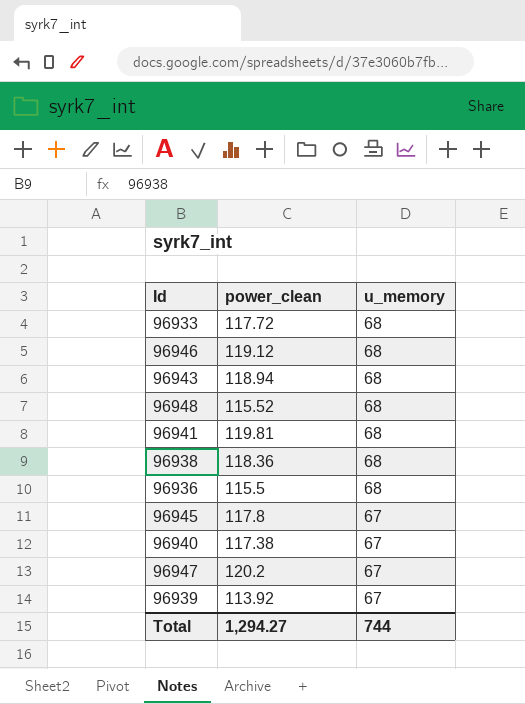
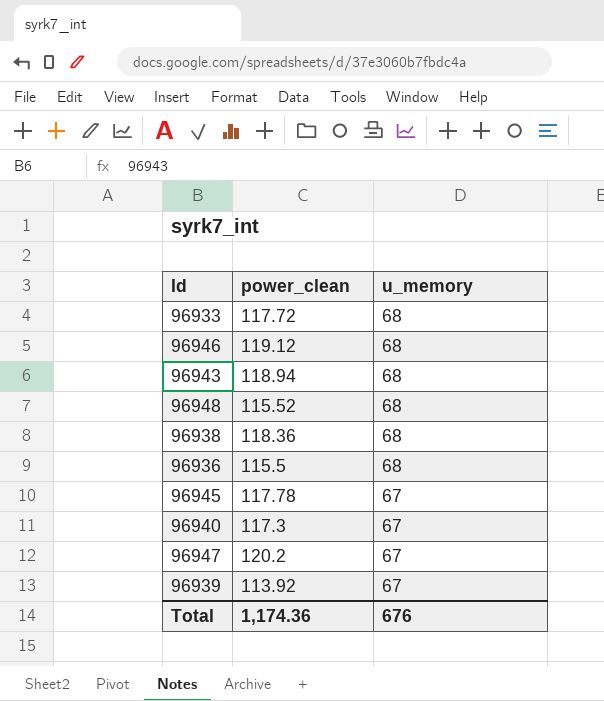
row 96941: 119.81 | 68 -> none
96945 | power_clean: 117.8 -> 117.78
96940 | power_clean: 117.38 -> 117.3
Total | power_clean: 1,294.27 -> 1,174.36
Total | u_memory: 744 -> 676

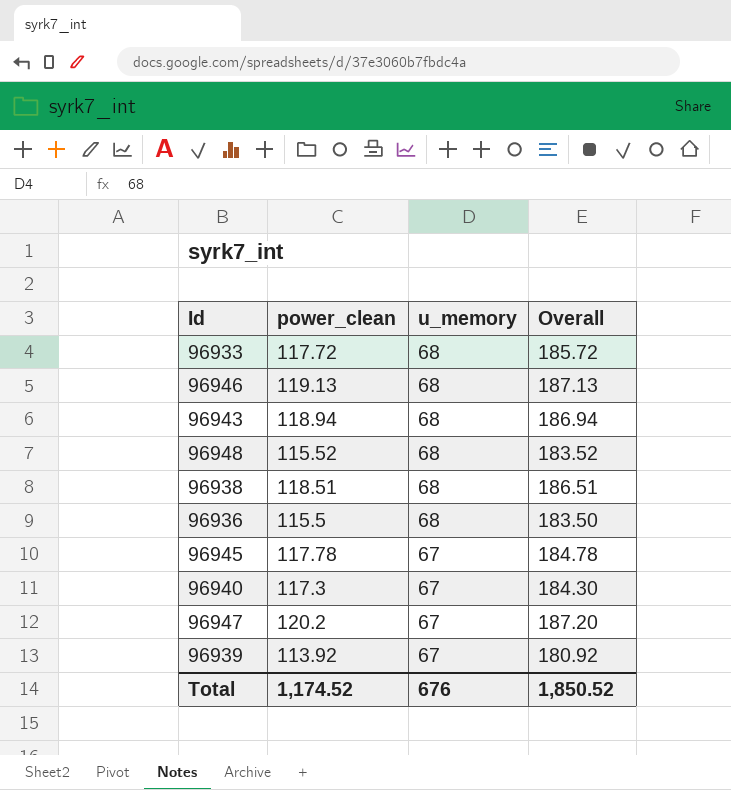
column Overall | formula: none -> [power_clean] + [u_memory]
96946 | power_clean: 119.12 -> 119.13
96938 | power_clean: 118.36 -> 118.51
Total | power_clean: 1,174.36 -> 1,174.52

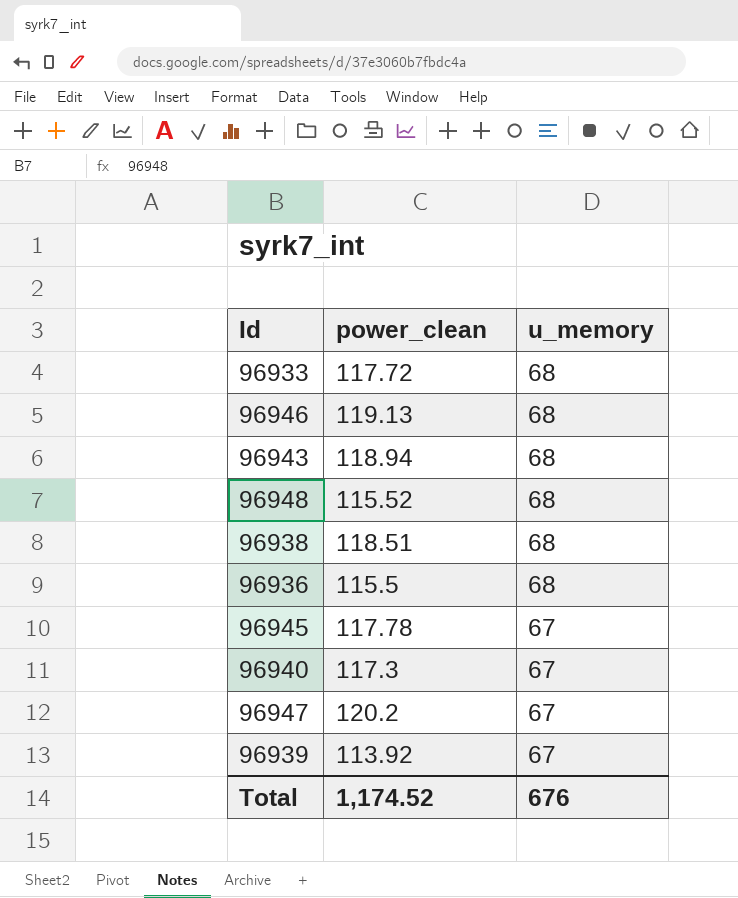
column Overall | formula: [power_clean] + [u_memory] -> none

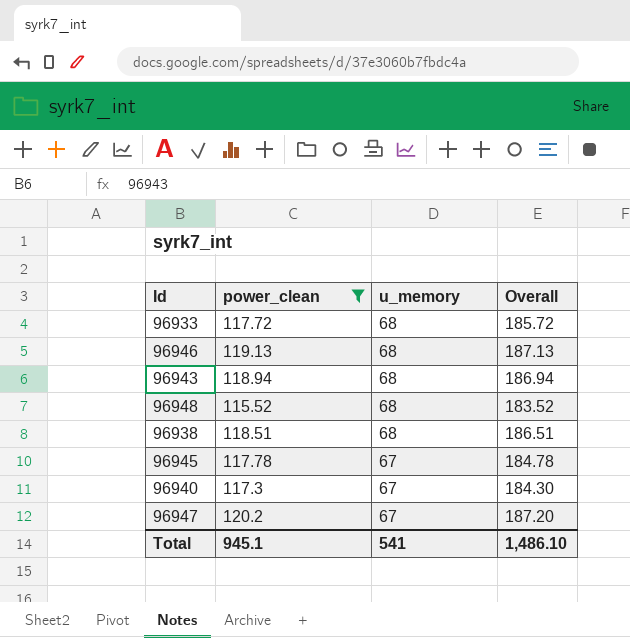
filter: none -> power_clean >= 115.52
column Overall | formula: none -> [power_clean] + [u_memory]
Total | power_clean: 1,174.52 -> 945.1
Total | u_memory: 676 -> 541

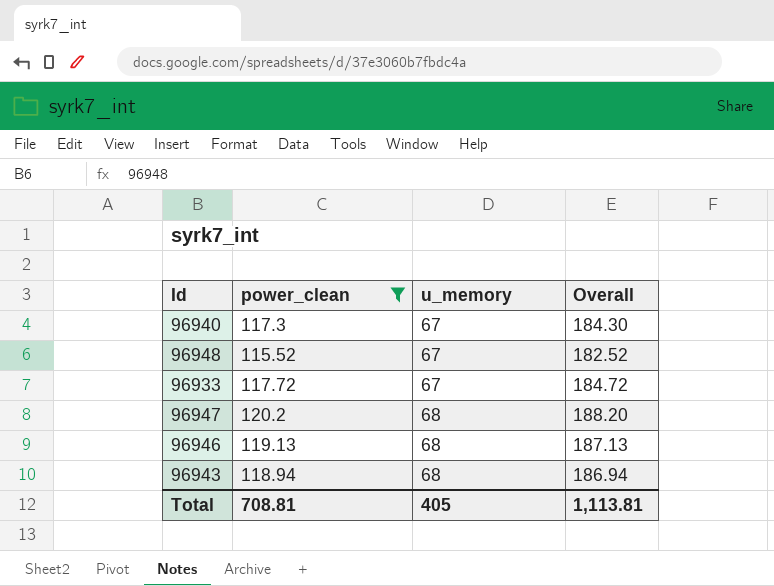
row order: u_memory descending -> u_memory ascending
row 96938: 118.51 | 68 | 186.51 -> none
row 96945: 117.78 | 67 | 184.78 -> none
96948 | u_memory: 68 -> 67
96948 | Overall: 183.52 -> 182.52
96933 | u_memory: 68 -> 67
96933 | Overall: 185.72 -> 184.72
96947 | u_memory: 67 -> 68
96947 | Overall: 187.20 -> 188.20
Total | power_clean: 945.1 -> 708.81
Total | u_memory: 541 -> 405
Total | Overall: 1,486.10 -> 1,113.81

